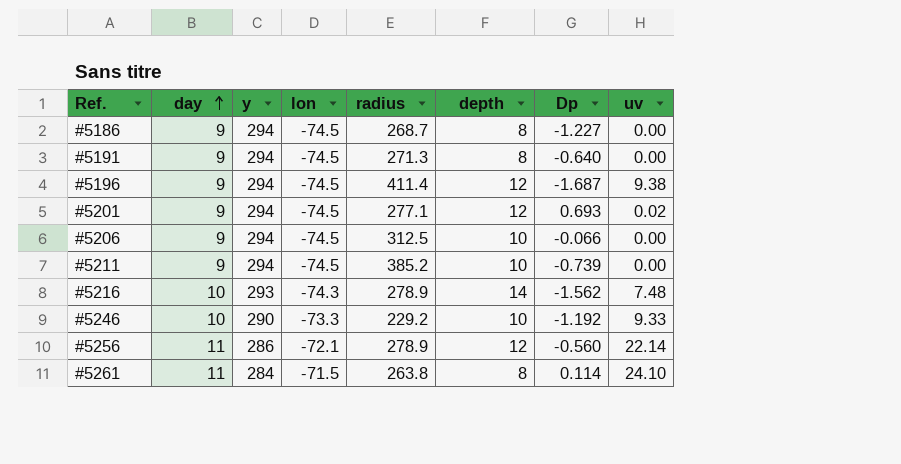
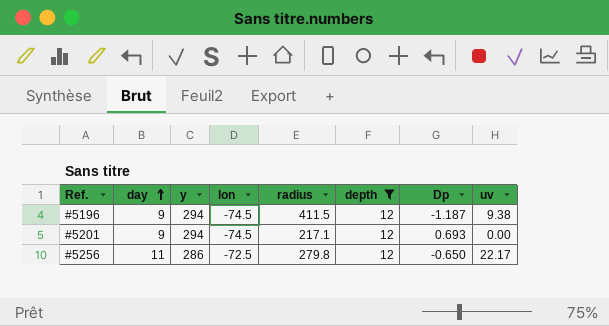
filter: none -> depth = 12
#5196 | radius: 411.4 -> 411.5
#5196 | Dp: -1.687 -> -1.187
#5201 | radius: 277.1 -> 217.1
#5201 | uv: 0.02 -> 0.00
#5256 | lon: -72.1 -> -72.5
#5256 | radius: 278.9 -> 279.8
#5256 | Dp: -0.560 -> -0.650
#5256 | uv: 22.14 -> 22.17

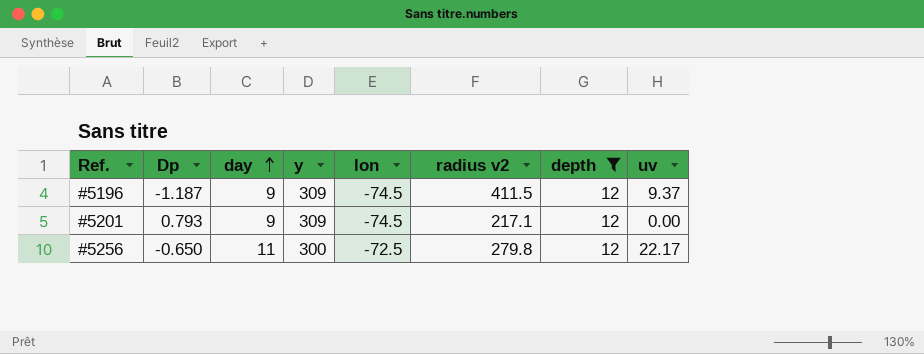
column Dp | position: 7 -> 2
column name: radius -> radius v2
#5196 | y: 294 -> 309
#5196 | uv: 9.38 -> 9.37
#5201 | Dp: 0.693 -> 0.793
#5201 | y: 294 -> 309
#5256 | y: 286 -> 300

